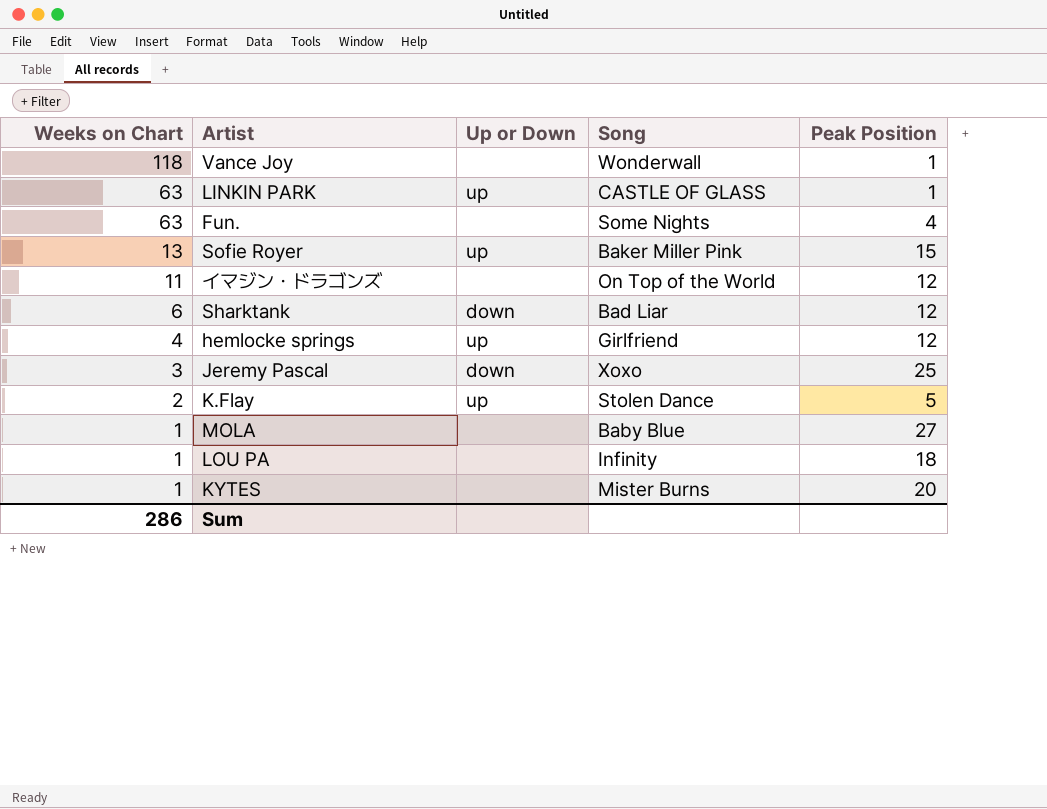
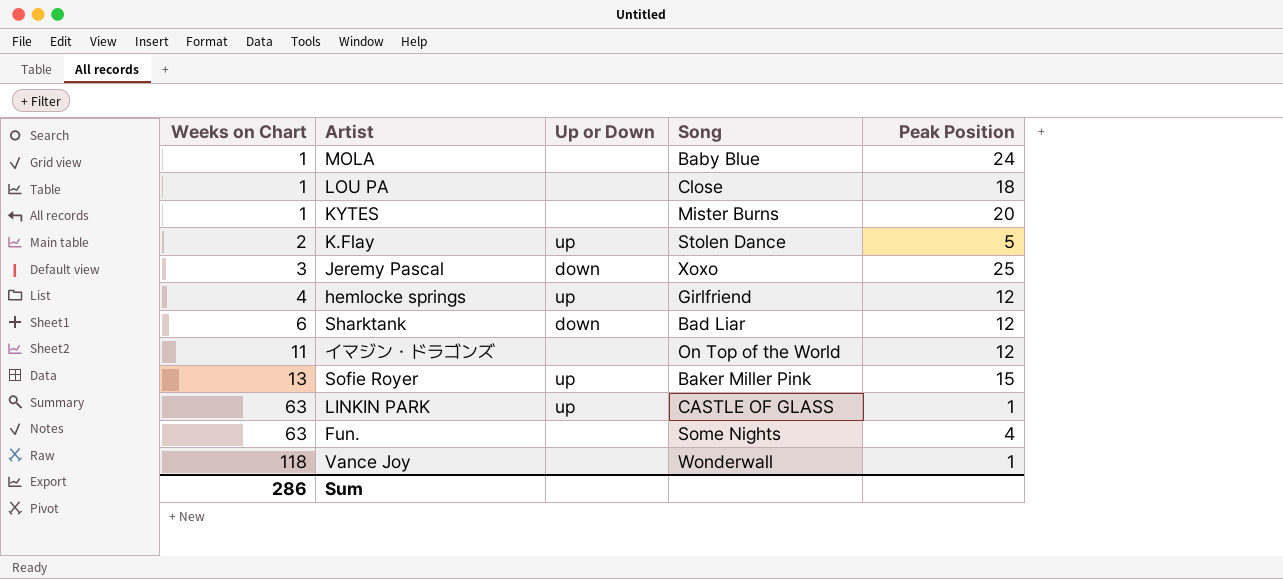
row order: Weeks on Chart descending -> Weeks on Chart ascending
MOLA | Peak Position: 27 -> 24
LOU PA | Song: Infinity -> Close

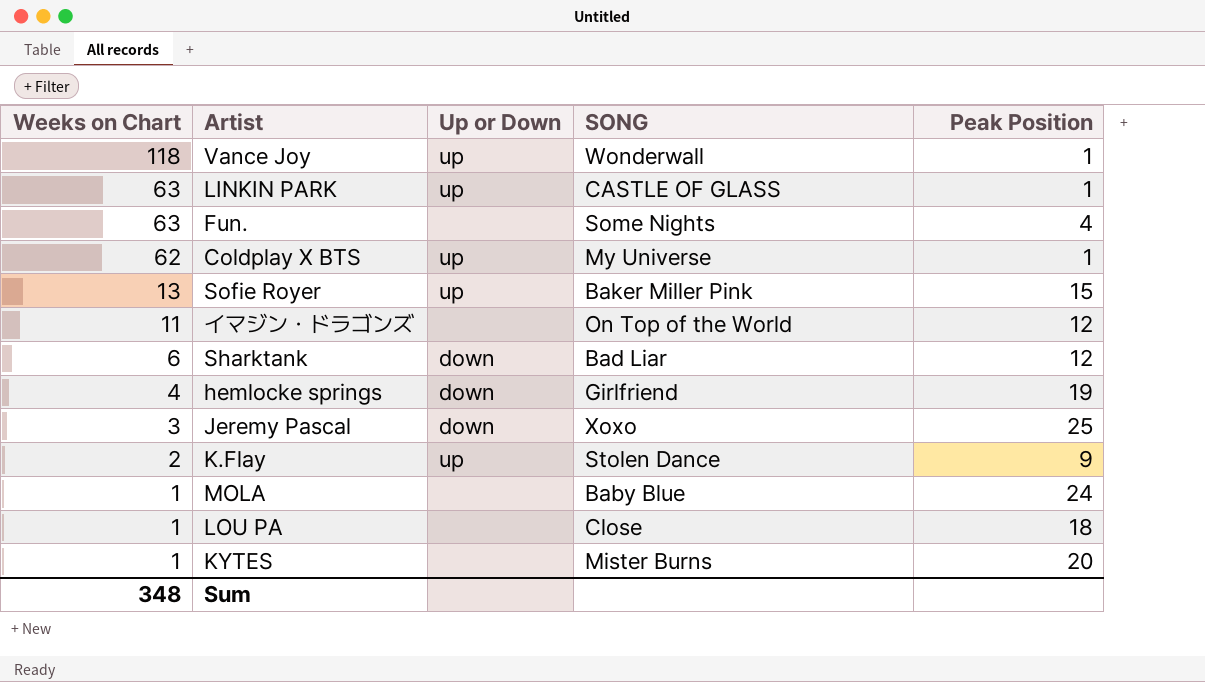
row order: Weeks on Chart ascending -> Weeks on Chart descending
column name: Song -> SONG
Vance Joy | Up or Down: none -> up
row Coldplay X BTS: none -> 62 | up | My Universe | 1
hemlocke springs | Up or Down: up -> down
hemlocke springs | Peak Position: 12 -> 19
K.Flay | Peak Position: 5 -> 9
Sum | Weeks on Chart: 286 -> 348

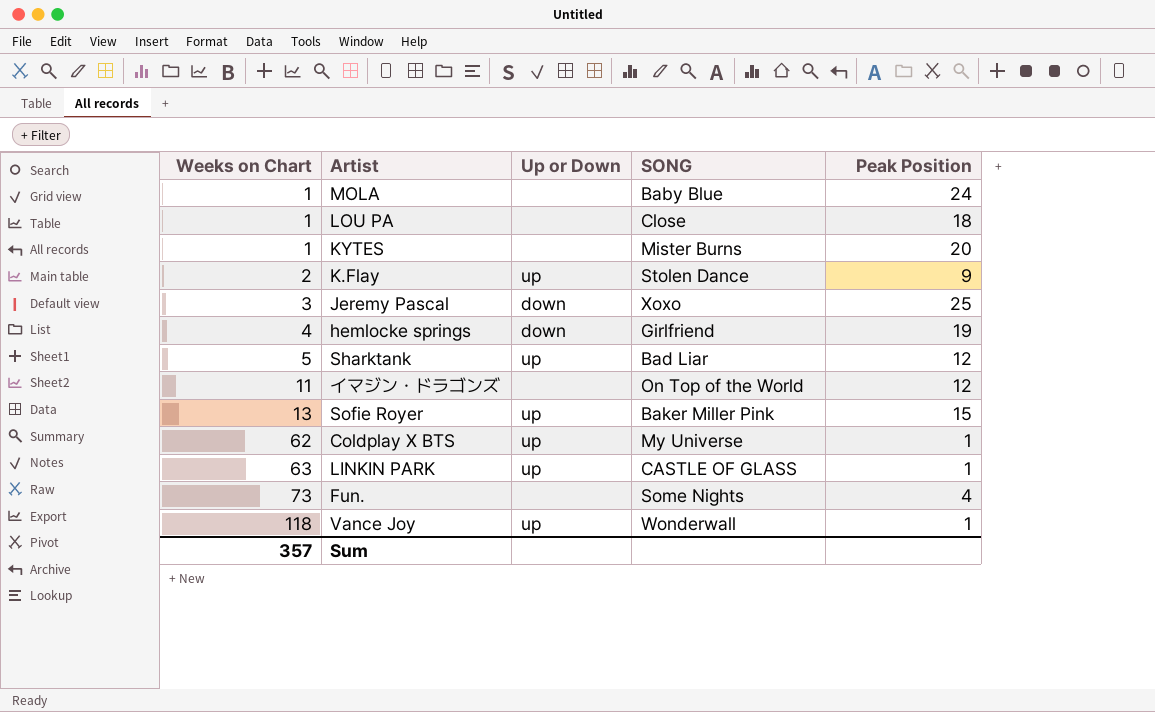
row order: Weeks on Chart descending -> Weeks on Chart ascending
Sharktank | Weeks on Chart: 6 -> 5
Sharktank | Up or Down: down -> up
Fun. | Weeks on Chart: 63 -> 73
Sum | Weeks on Chart: 348 -> 357

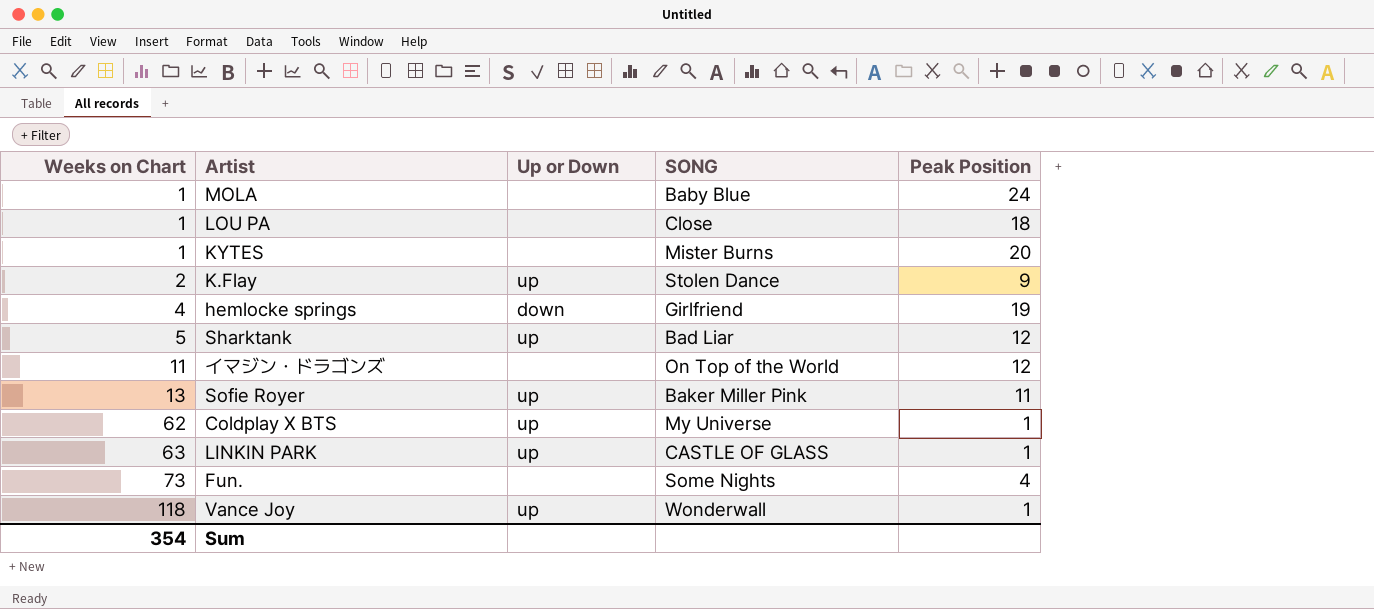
row Jeremy Pascal: 3 | down | Xoxo | 25 -> none
Sofie Royer | Peak Position: 15 -> 11
Sum | Weeks on Chart: 357 -> 354

